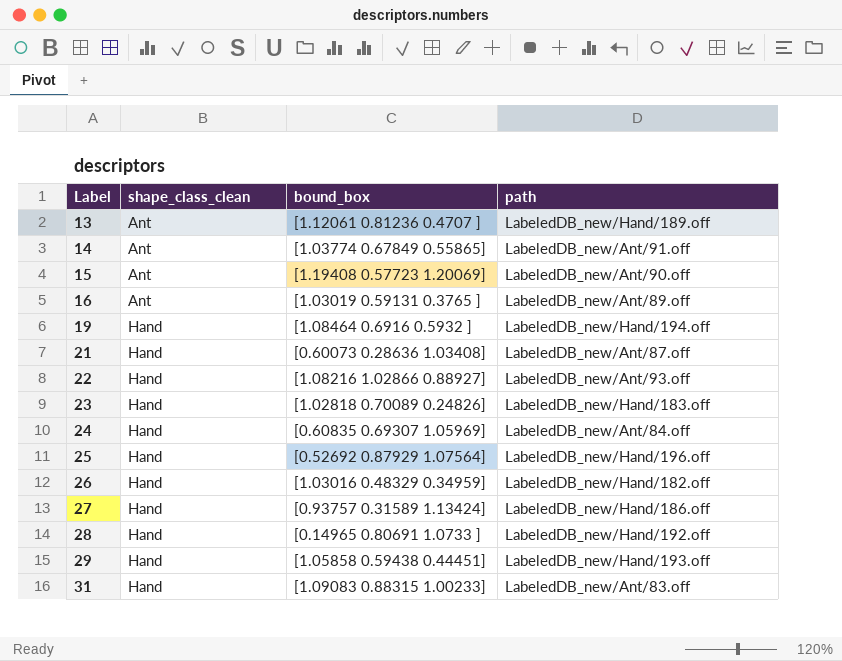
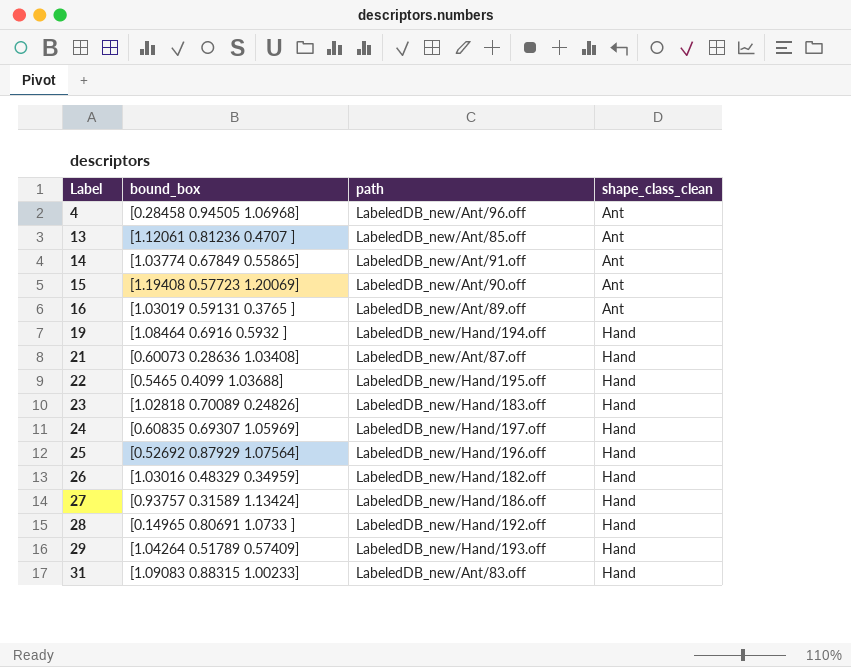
column shape_class_clean | position: 2 -> 4
row 4: none -> [0.28458 0.94505 1.06968] | LabeledDB_new/Ant/96.off | Ant
13 | path: LabeledDB_new/Hand/189.off -> LabeledDB_new/Ant/85.off
22 | bound_box: [1.08216 1.02866 0.88927] -> [0.5465 0.4099 1.03688]
22 | path: LabeledDB_new/Ant/93.off -> LabeledDB_new/Hand/195.off
24 | path: LabeledDB_new/Ant/84.off -> LabeledDB_new/Hand/197.off
29 | bound_box: [1.05858 0.59438 0.44451] -> [1.04264 0.51789 0.57409]

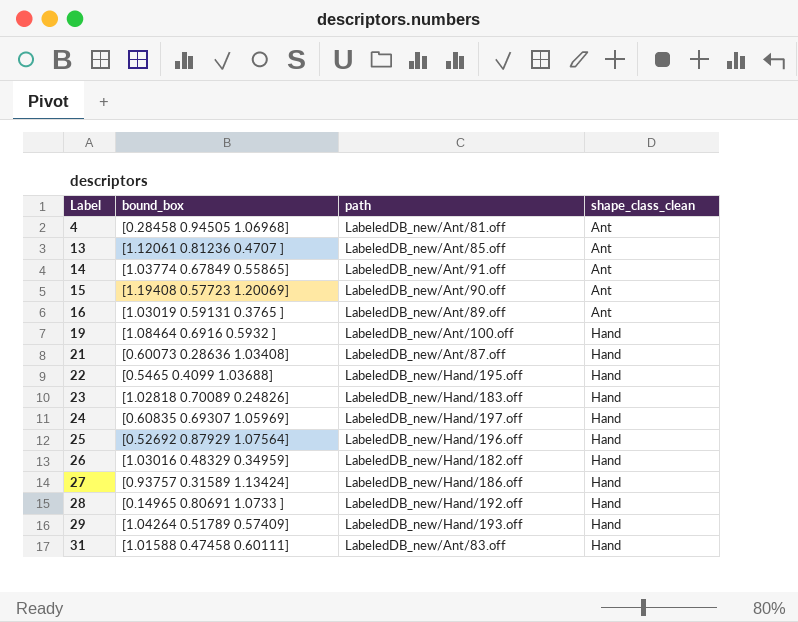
4 | path: LabeledDB_new/Ant/96.off -> LabeledDB_new/Ant/81.off
19 | path: LabeledDB_new/Hand/194.off -> LabeledDB_new/Ant/100.off
31 | bound_box: [1.09083 0.88315 1.00233] -> [1.01588 0.47458 0.60111]

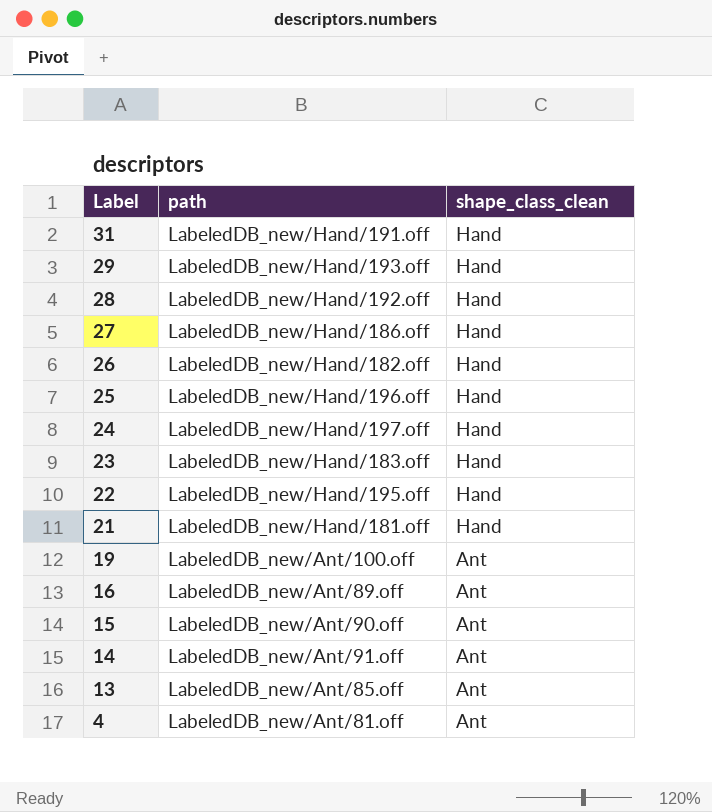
row order: Label ascending -> Label descending
column bound_box | position: 2 -> none
31 | path: LabeledDB_new/Ant/83.off -> LabeledDB_new/Hand/191.off
21 | path: LabeledDB_new/Ant/87.off -> LabeledDB_new/Hand/181.off
19 | shape_class_clean: Hand -> Ant

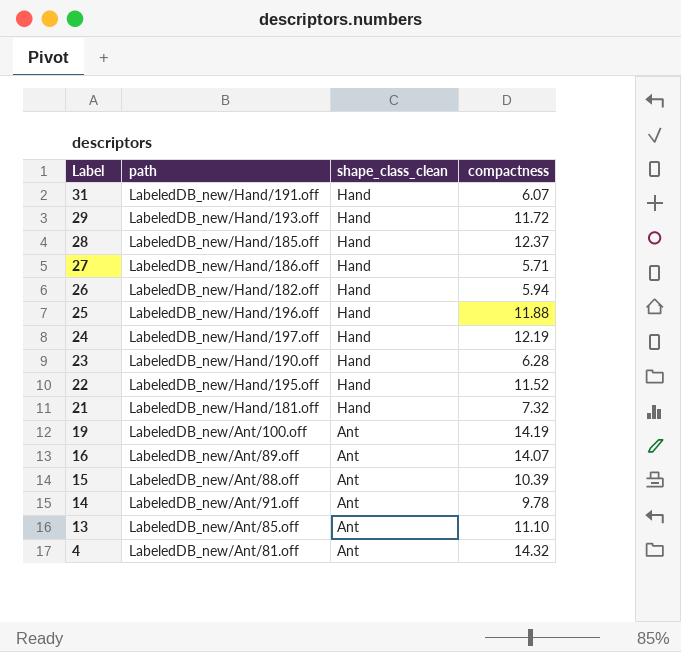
column compactness | position: none -> 4
28 | path: LabeledDB_new/Hand/192.off -> LabeledDB_new/Hand/185.off
23 | path: LabeledDB_new/Hand/183.off -> LabeledDB_new/Hand/190.off
15 | path: LabeledDB_new/Ant/90.off -> LabeledDB_new/Ant/88.off

